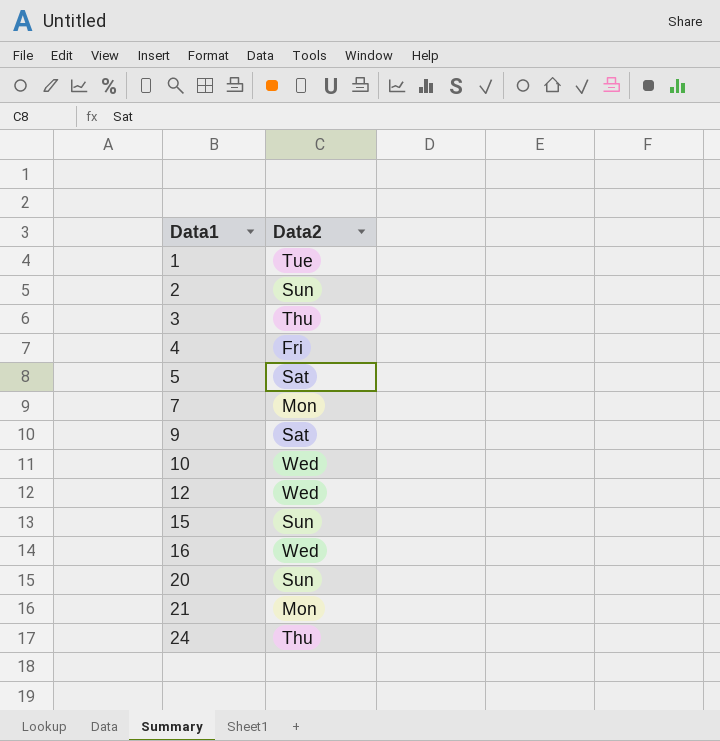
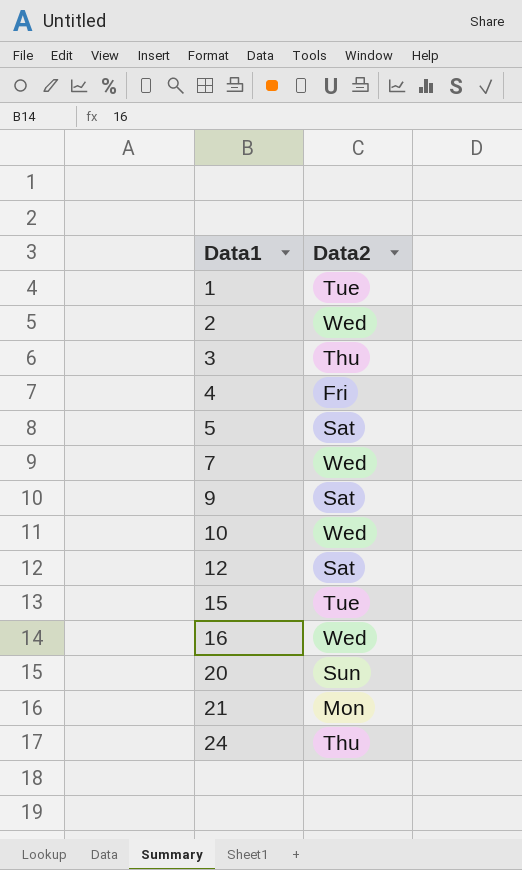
2 | Data2: Sun -> Wed
7 | Data2: Mon -> Wed
12 | Data2: Wed -> Sat
15 | Data2: Sun -> Tue

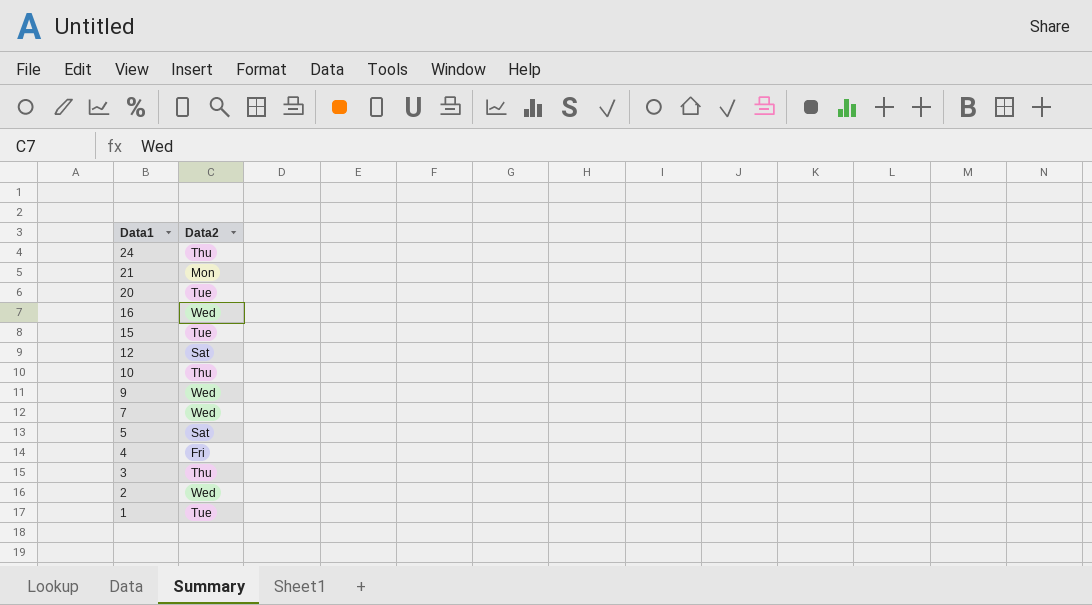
row order: Data1 ascending -> Data1 descending
20 | Data2: Sun -> Tue
10 | Data2: Wed -> Thu
9 | Data2: Sat -> Wed

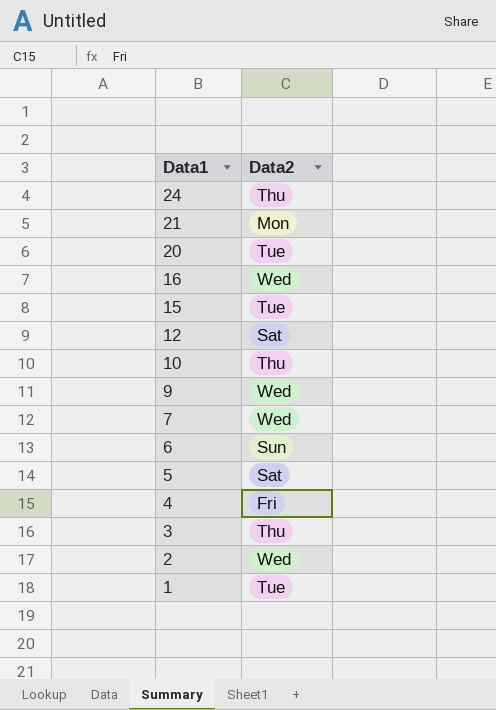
row 6: none -> Sun

